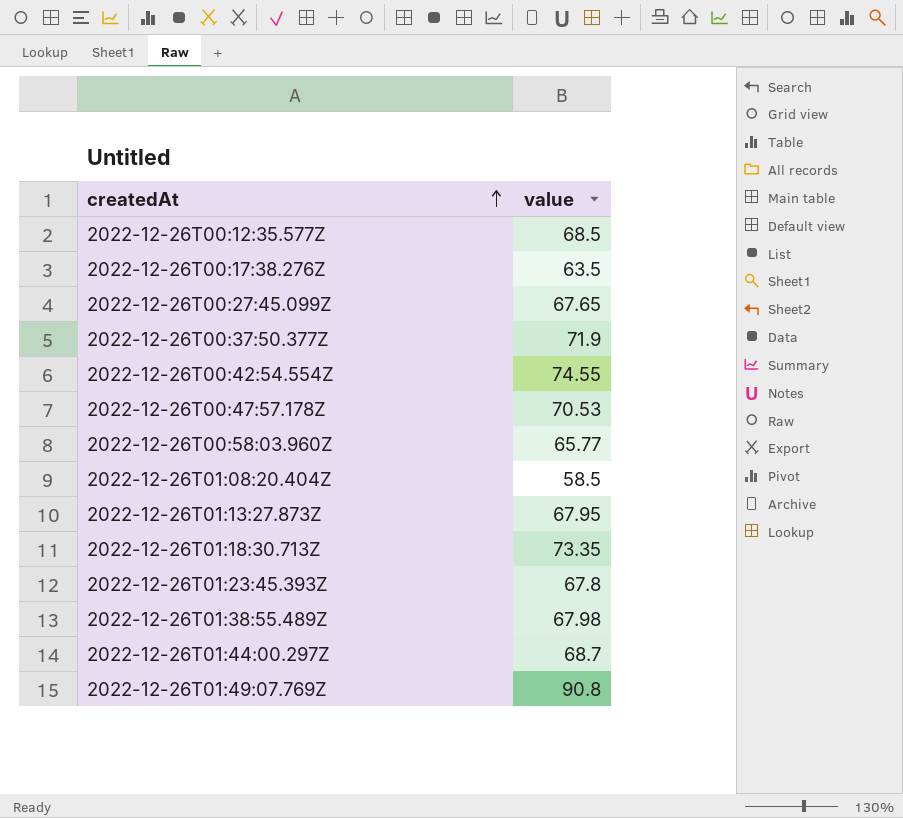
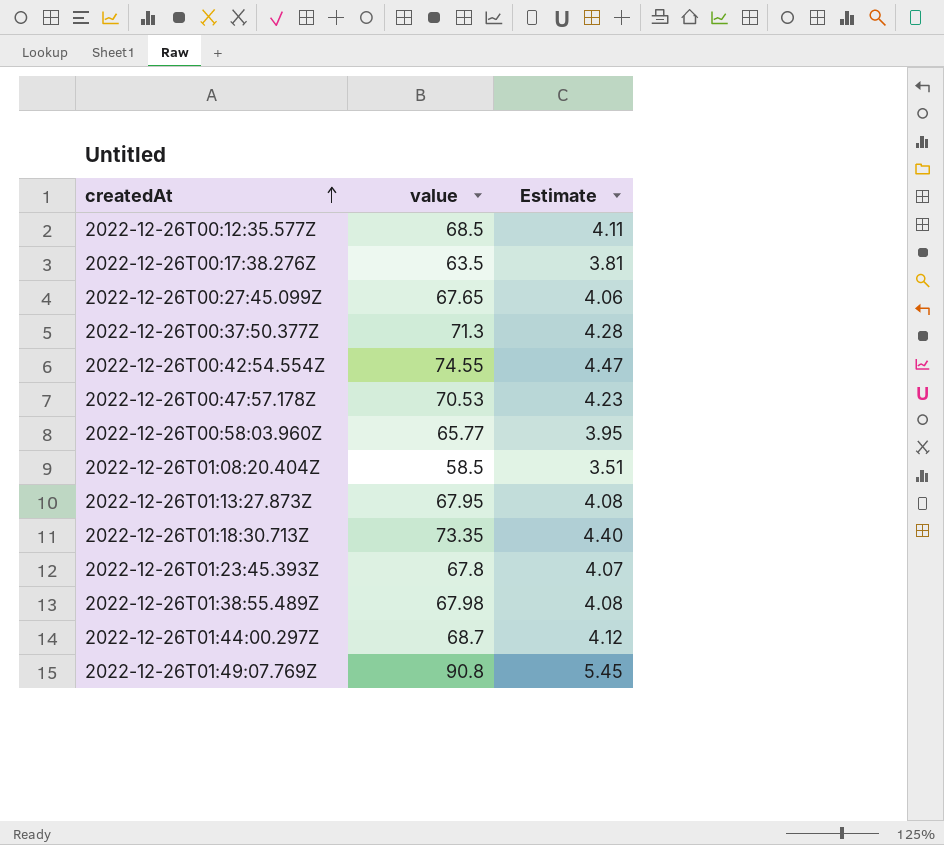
column Estimate | formula: none -> [value] * 0.06
2022-12-26T00:37:50.377Z | value: 71.9 -> 71.3

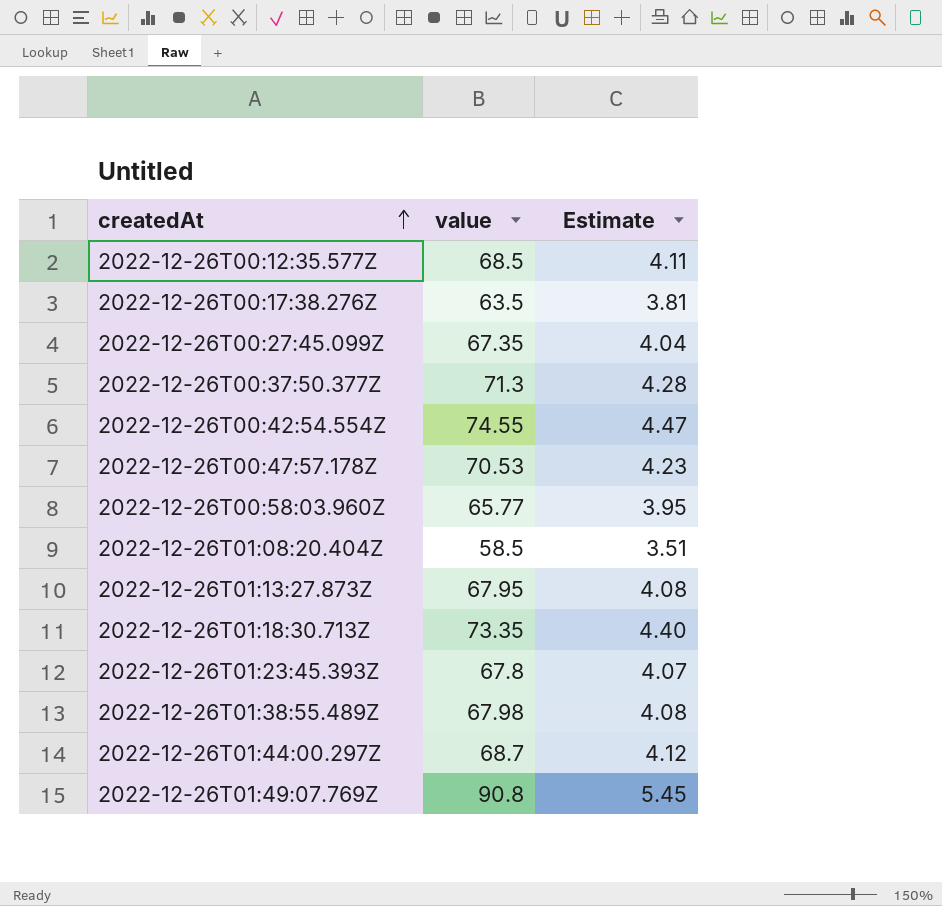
2022-12-26T00:27:45.099Z | value: 67.65 -> 67.35
2022-12-26T00:27:45.099Z | Estimate: 4.06 -> 4.04

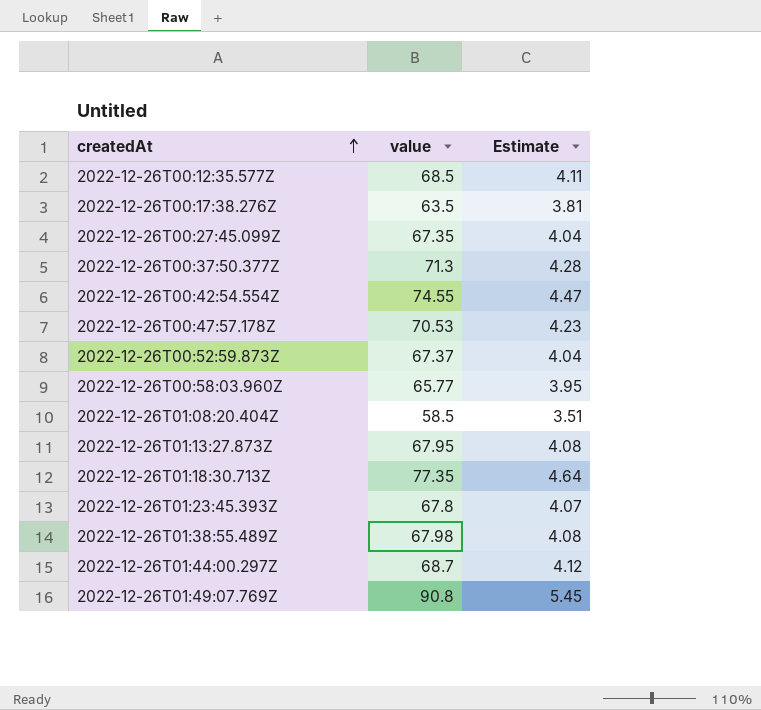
row 2022-12-26T00:52:59.873Z: none -> 67.37 | 4.04
2022-12-26T01:18:30.713Z | value: 73.35 -> 77.35
2022-12-26T01:18:30.713Z | Estimate: 4.40 -> 4.64

